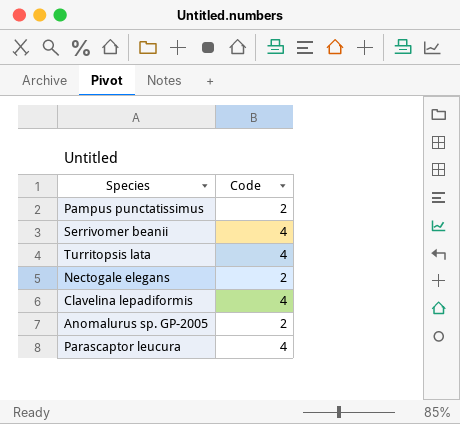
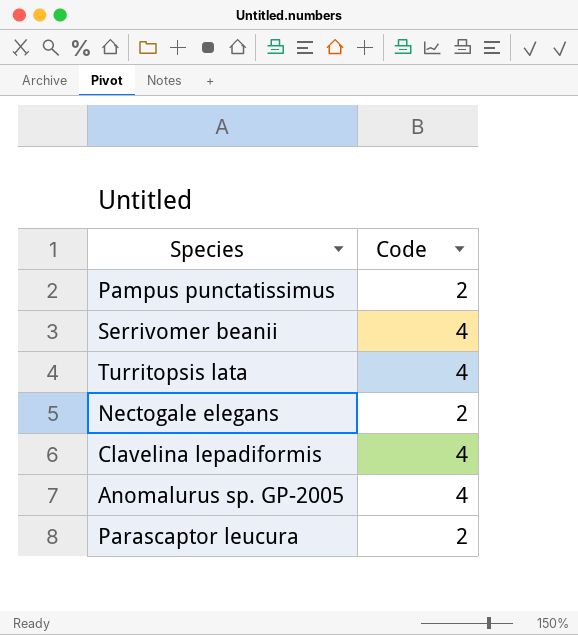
Anomalurus sp. GP-2005 | Code: 2 -> 4
Parascaptor leucura | Code: 4 -> 2

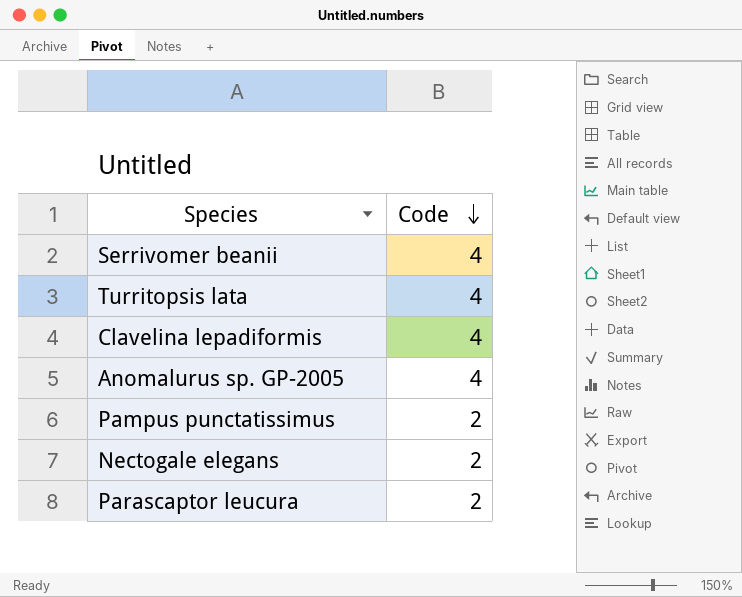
row order: none -> Code descending

